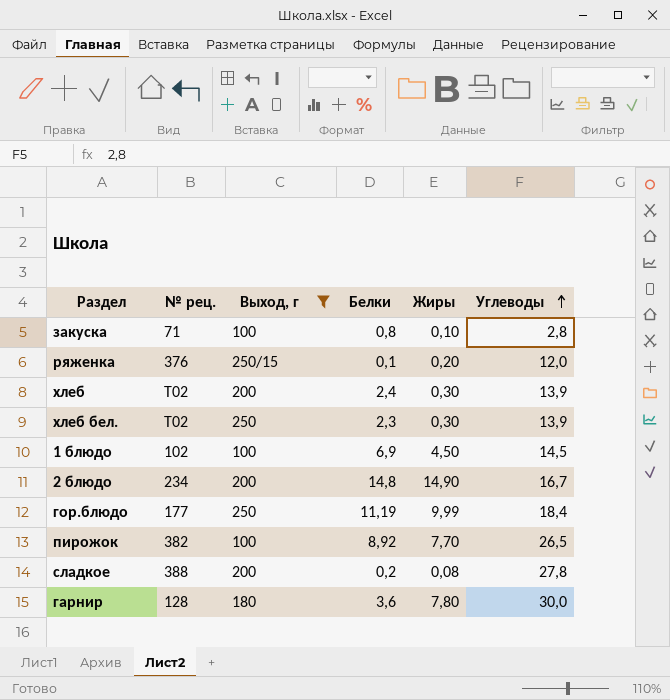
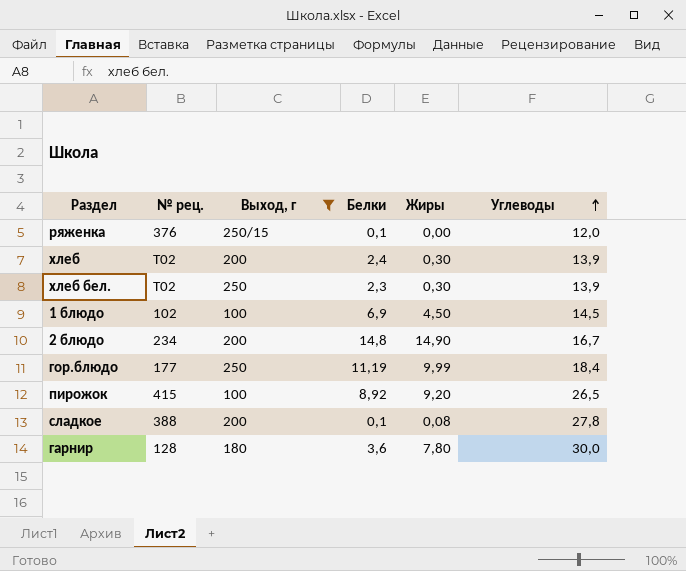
row закуска: 71 | 100 | 0,8 | 0,10 | 2,8 -> none
ряженка | Жиры: 0,20 -> 0,00
пирожок | № рец.: 382 -> 415
пирожок | Жиры: 7,70 -> 9,20
сладкое | Белки: 0,2 -> 0,1

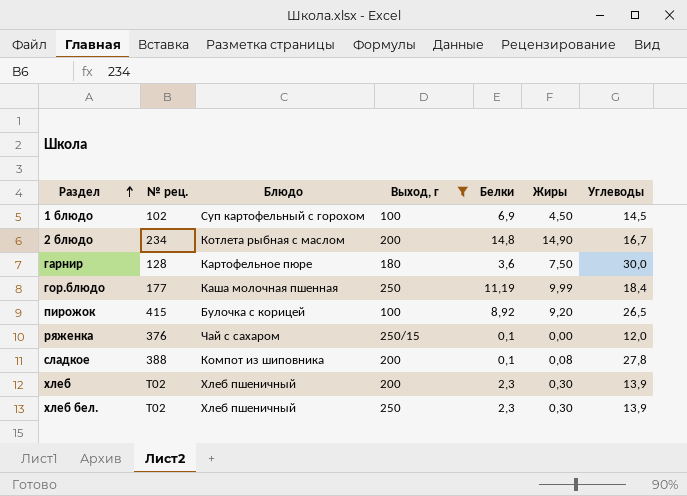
row order: Углеводы ascending -> Раздел ascending
column Блюдо | position: none -> 3
гарнир | Жиры: 7,80 -> 7,50
хлеб | Белки: 2,4 -> 2,3

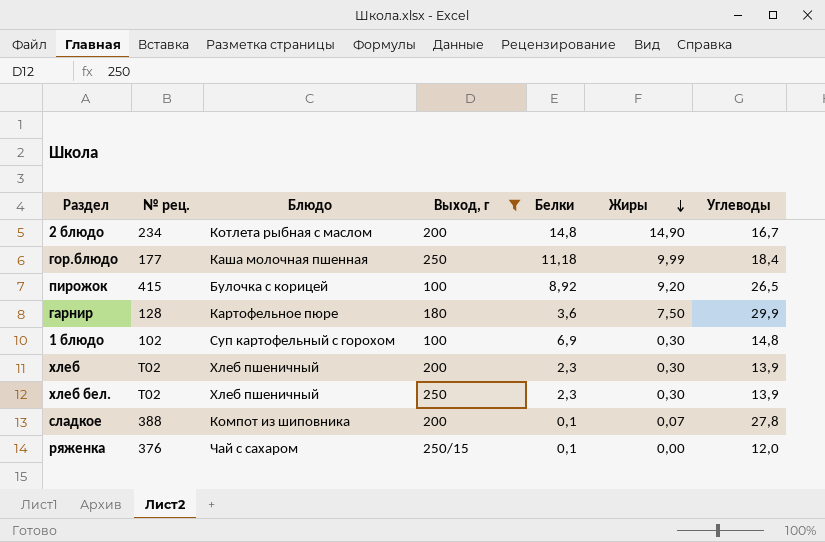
row order: Раздел ascending -> Жиры descending
гор.блюдо | Белки: 11,19 -> 11,18
гарнир | Углеводы: 30,0 -> 29,9
1 блюдо | Жиры: 4,50 -> 0,30
1 блюдо | Углеводы: 14,5 -> 14,8
сладкое | Жиры: 0,08 -> 0,07

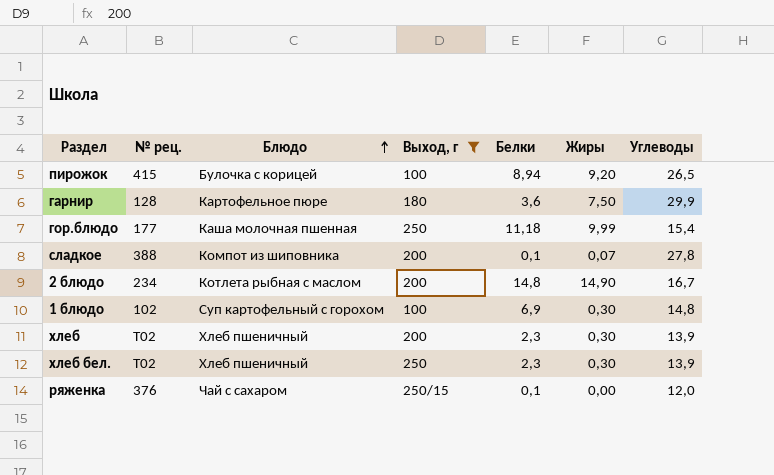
row order: Жиры descending -> Блюдо ascending
пирожок | Белки: 8,92 -> 8,94
гор.блюдо | Углеводы: 18,4 -> 15,4

